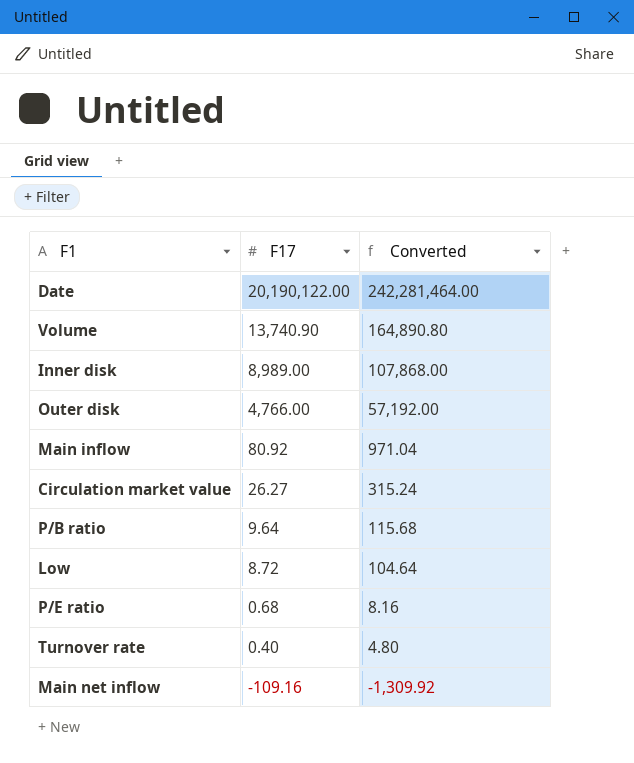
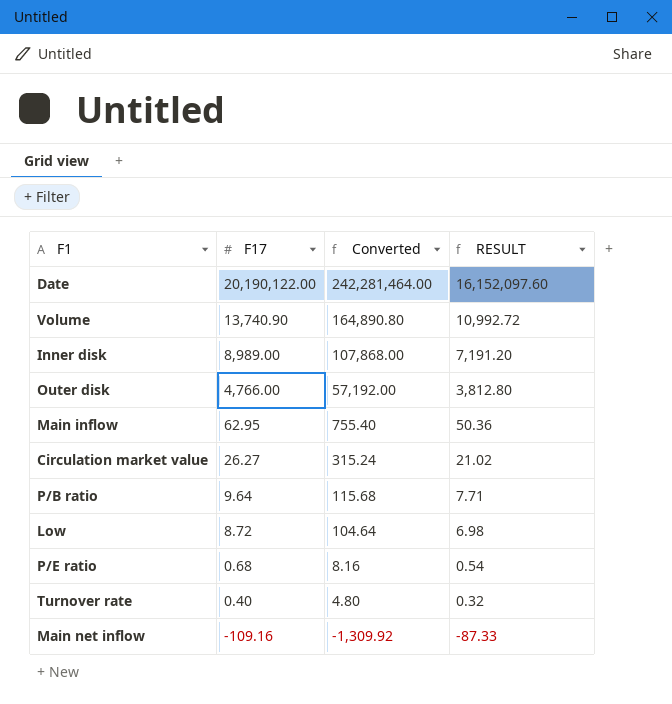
column RESULT | formula: none -> [F17] * 0.8
Main inflow | F17: 80.92 -> 62.95
Main inflow | Converted: 971.04 -> 755.40

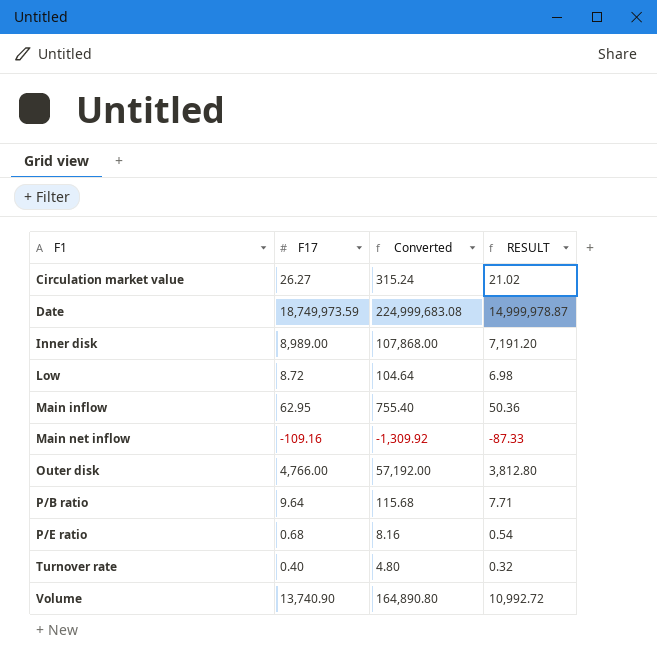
row order: F17 descending -> F1 ascending
Date | F17: 20,190,122.00 -> 18,749,973.59
Date | Converted: 242,281,464.00 -> 224,999,683.08
Date | RESULT: 16,152,097.60 -> 14,999,978.87

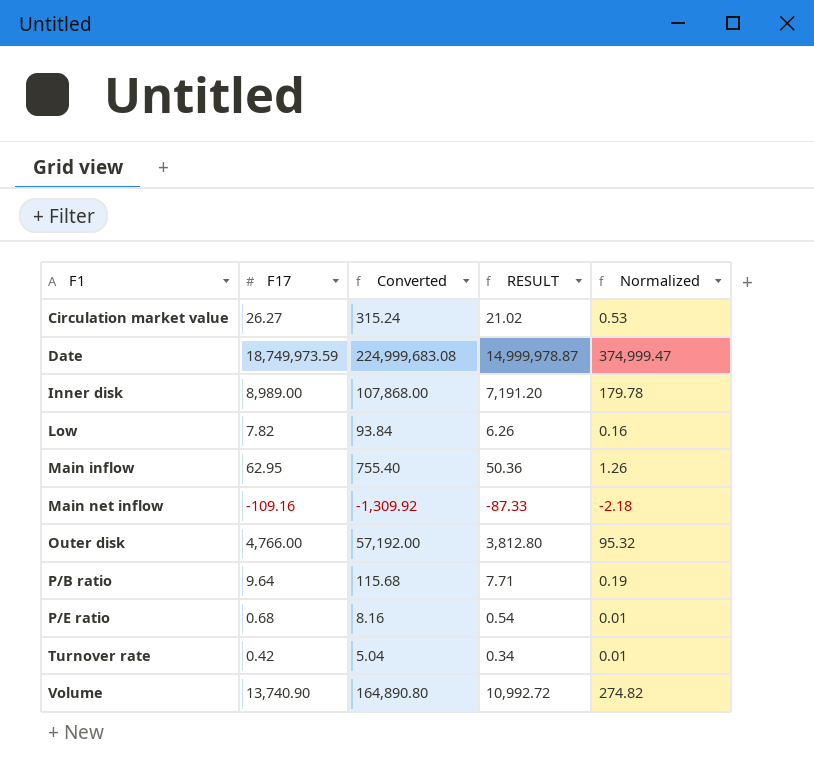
column Normalized | formula: none -> [F17] * 0.02
Low | F17: 8.72 -> 7.82
Low | Converted: 104.64 -> 93.84
Low | RESULT: 6.98 -> 6.26
Turnover rate | F17: 0.40 -> 0.42
Turnover rate | Converted: 4.80 -> 5.04
Turnover rate | RESULT: 0.32 -> 0.34

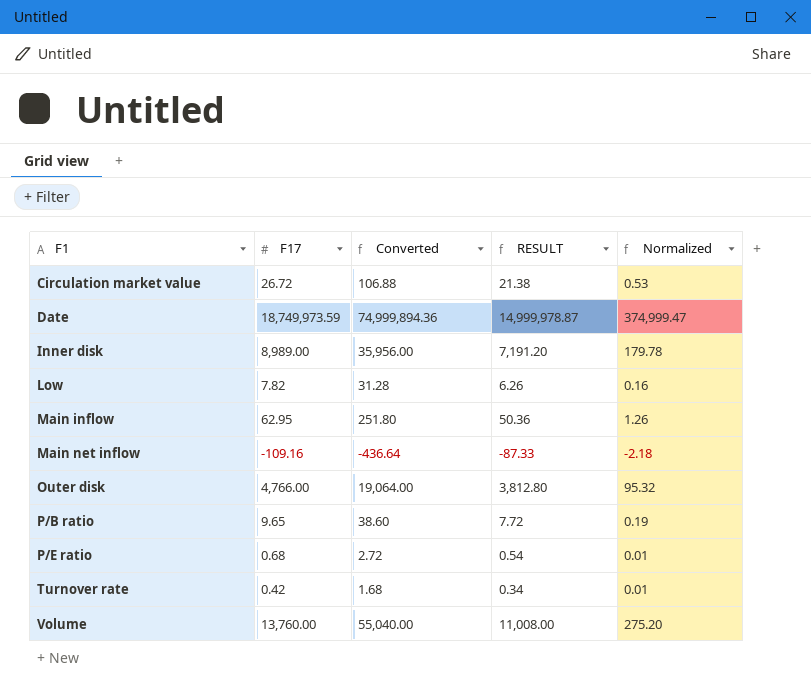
column Converted | formula: [F17] * 12 -> [F17] * 4
Circulation market value | F17: 26.27 -> 26.72
Circulation market value | RESULT: 21.02 -> 21.38
P/B ratio | F17: 9.64 -> 9.65
P/B ratio | RESULT: 7.71 -> 7.72
Volume | F17: 13,740.90 -> 13,760.00
Volume | RESULT: 10,992.72 -> 11,008.00
Volume | Normalized: 274.82 -> 275.20

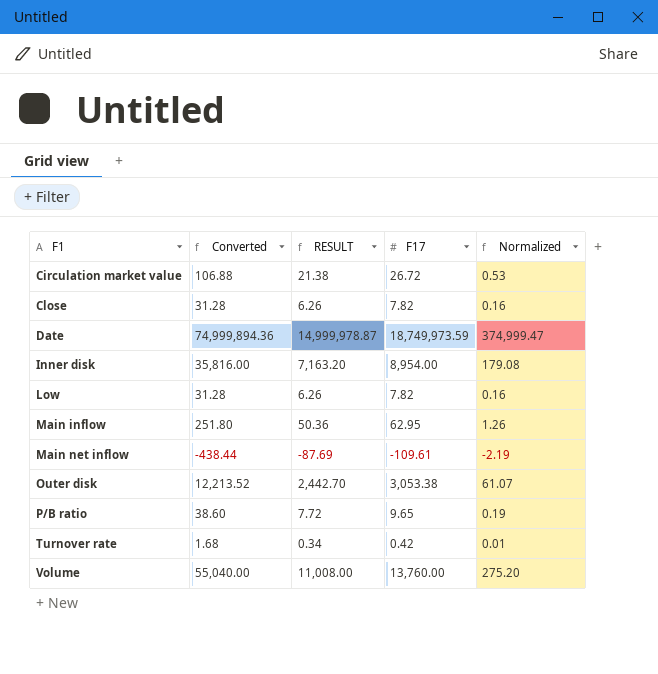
column F17 | position: 2 -> 4
row P/E ratio: 0.68 | 2.72 | 0.54 | 0.01 -> none
row Close: none -> 31.28 | 6.26 | 7.82 | 0.16
Inner disk | Converted: 35,956.00 -> 35,816.00
Inner disk | RESULT: 7,191.20 -> 7,163.20
Inner disk | F17: 8,989.00 -> 8,954.00
Inner disk | Normalized: 179.78 -> 179.08
Main net inflow | Converted: -436.64 -> -438.44
Main net inflow | RESULT: -87.33 -> -87.69
Main net inflow | F17: -109.16 -> -109.61
Main net inflow | Normalized: -2.18 -> -2.19
Outer disk | Converted: 19,064.00 -> 12,213.52
Outer disk | RESULT: 3,812.80 -> 2,442.70
Outer disk | F17: 4,766.00 -> 3,053.38
Outer disk | Normalized: 95.32 -> 61.07

